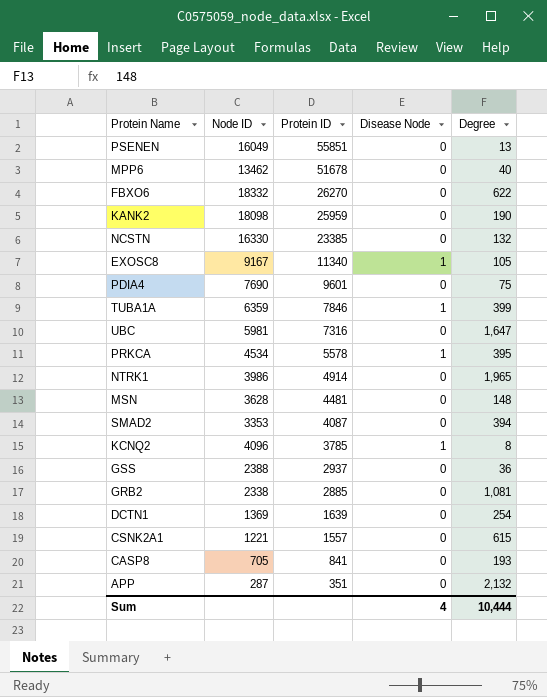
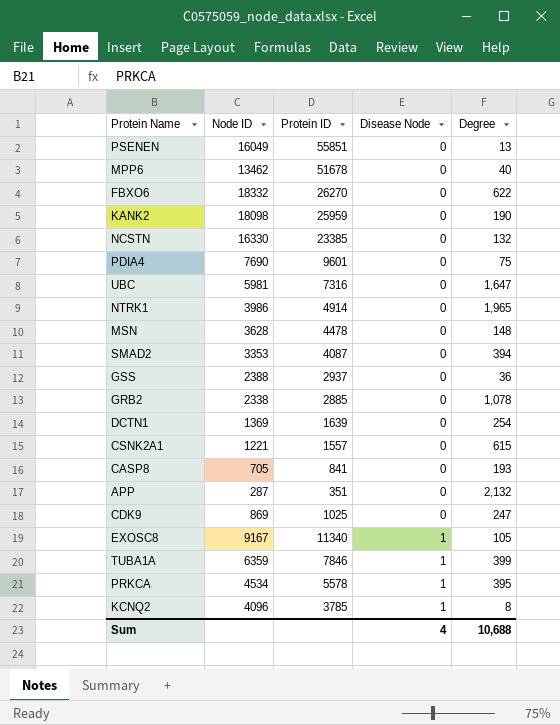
row order: Protein ID descending -> Disease Node ascending
MSN | Protein ID: 4481 -> 4478
GRB2 | Degree: 1,081 -> 1,078
row CDK9: none -> 869 | 1025 | 0 | 247
Sum | Degree: 10,444 -> 10,688

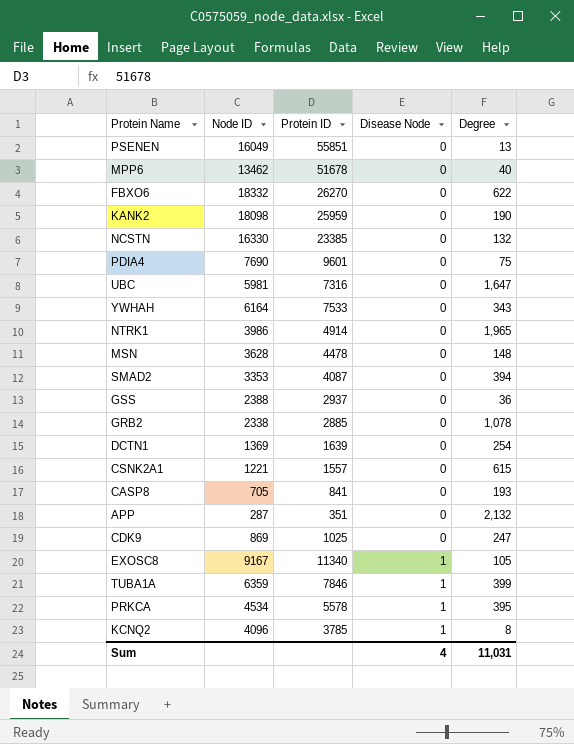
row YWHAH: none -> 6164 | 7533 | 0 | 343
Sum | Degree: 10,688 -> 11,031

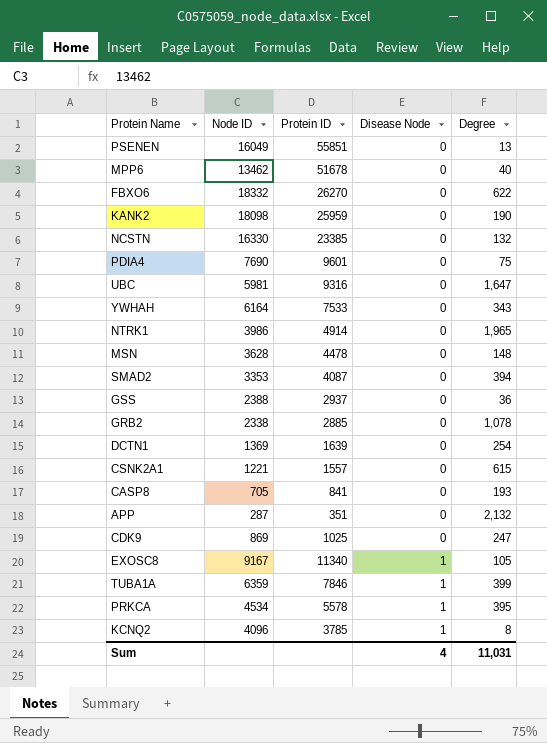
UBC | Protein ID: 7316 -> 9316

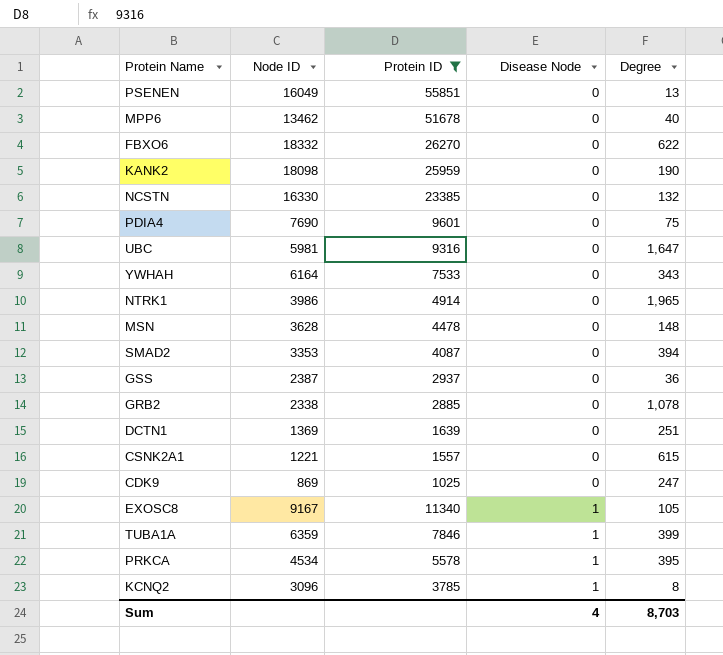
filter: none -> Protein ID >= 1025
GSS | Node ID: 2388 -> 2387
DCTN1 | Degree: 254 -> 251
KCNQ2 | Node ID: 4096 -> 3096
Sum | Degree: 11,031 -> 8,703

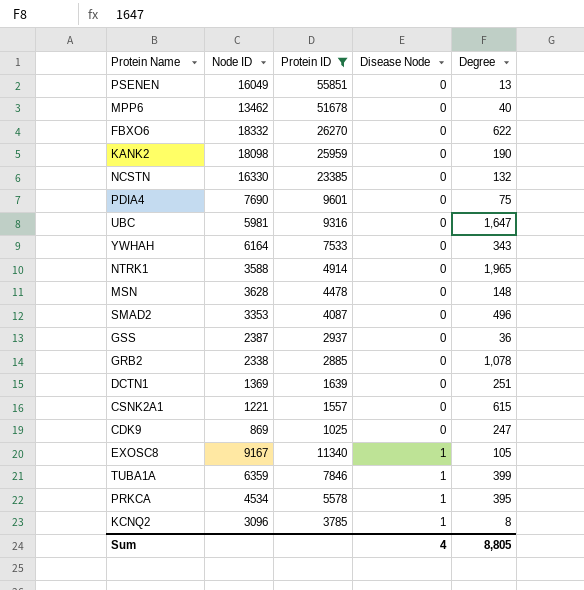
NTRK1 | Node ID: 3986 -> 3588
SMAD2 | Degree: 394 -> 496
Sum | Degree: 8,703 -> 8,805

